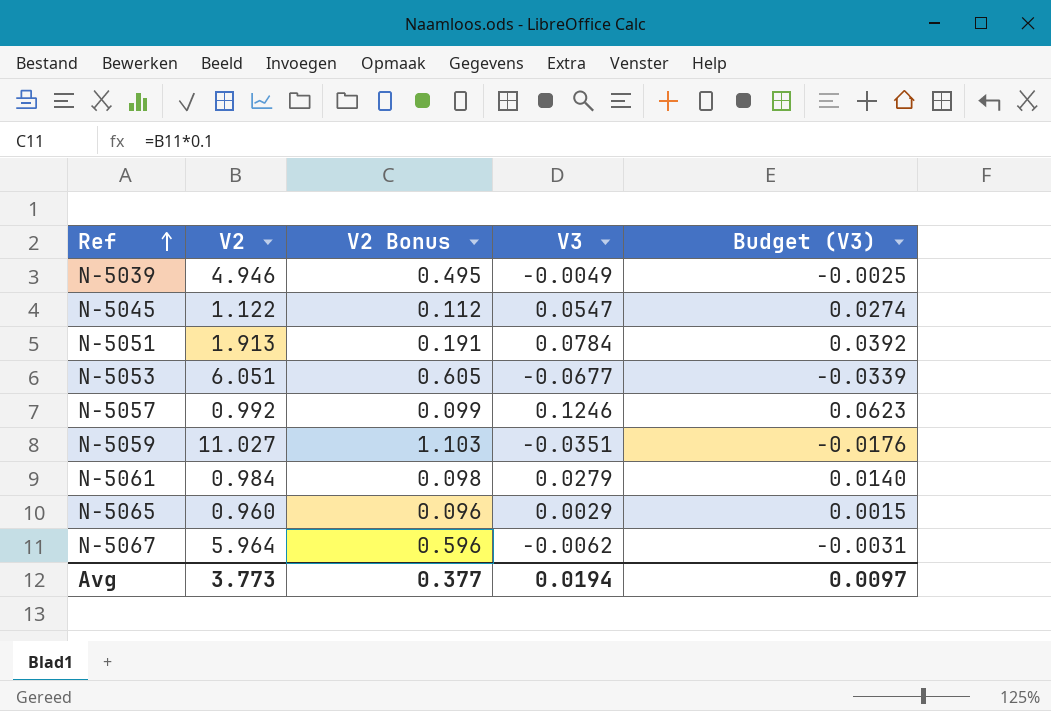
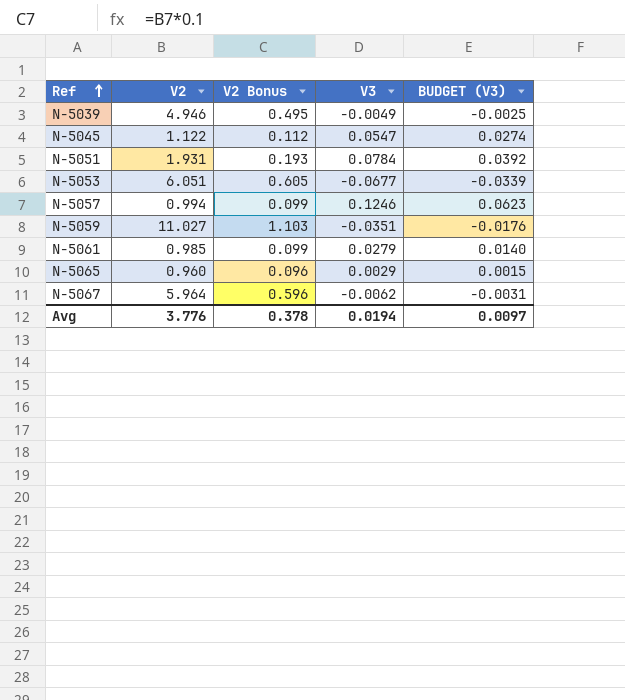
column name: Budget (V3) -> BUDGET (V3)
N-5051 | V2: 1.913 -> 1.931
N-5051 | V2 Bonus: 0.191 -> 0.193
N-5057 | V2: 0.992 -> 0.994
N-5061 | V2: 0.984 -> 0.985
N-5061 | V2 Bonus: 0.098 -> 0.099
Avg | V2: 3.773 -> 3.776
Avg | V2 Bonus: 0.377 -> 0.378

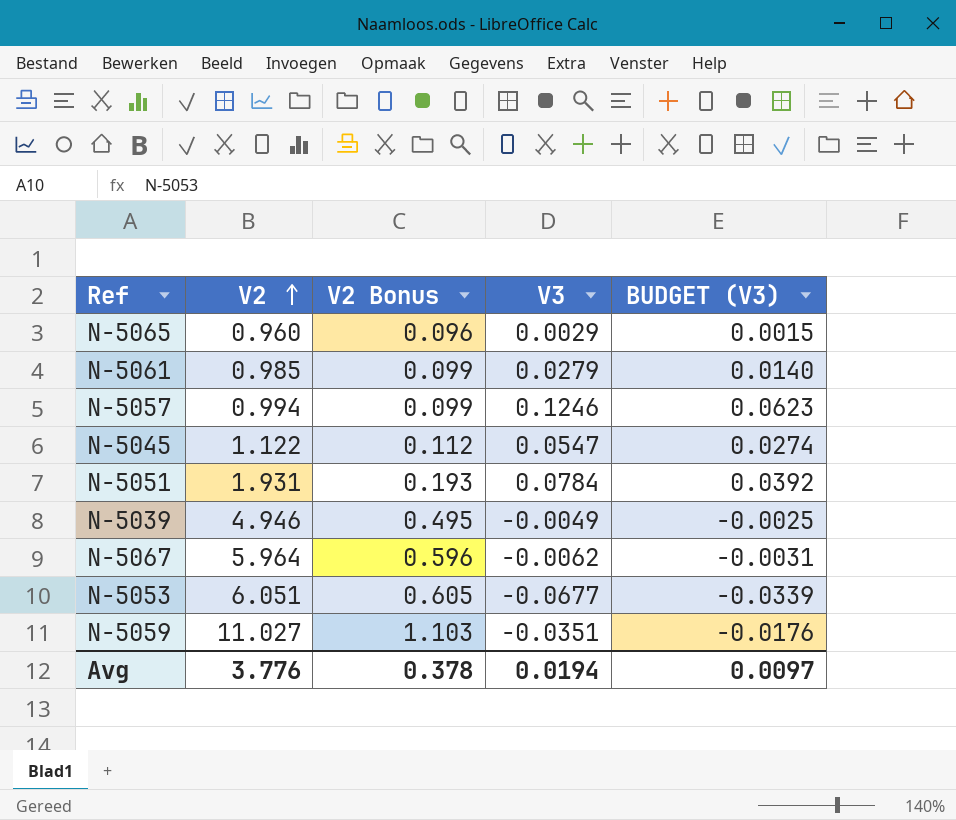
row order: Ref ascending -> V2 ascending

